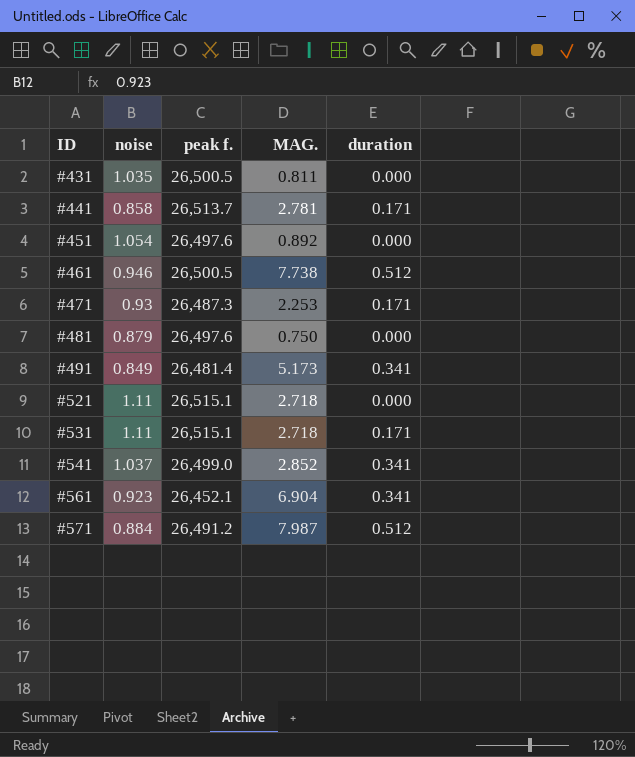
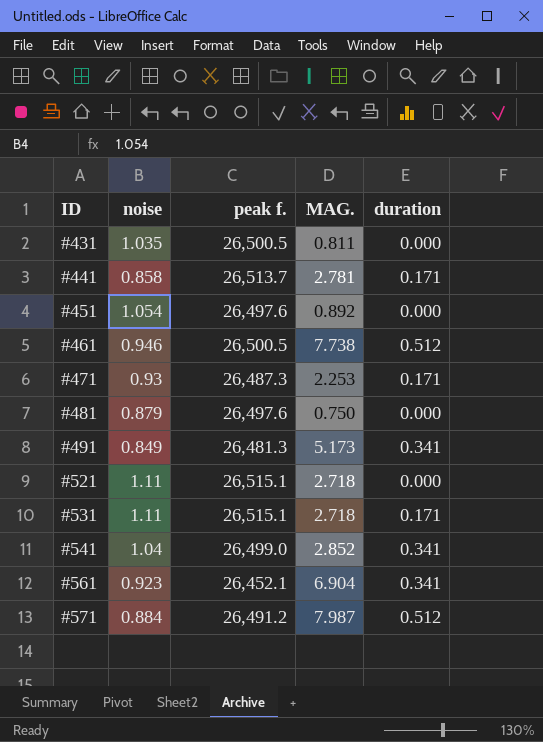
#491 | peak f.: 26,481.4 -> 26,481.3
#541 | noise: 1.037 -> 1.04

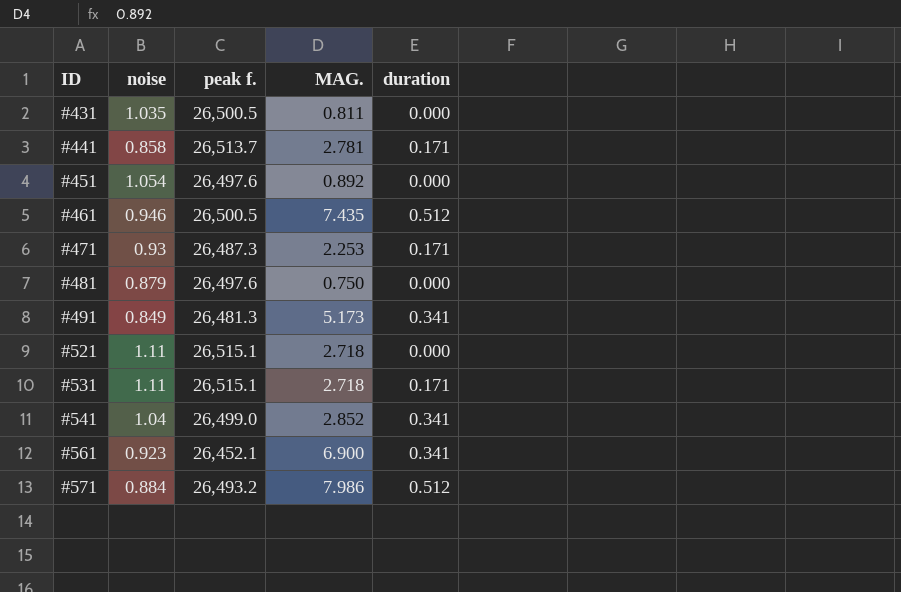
#461 | MAG.: 7.738 -> 7.435
#561 | MAG.: 6.904 -> 6.900
#571 | peak f.: 26,491.2 -> 26,493.2
#571 | MAG.: 7.987 -> 7.986

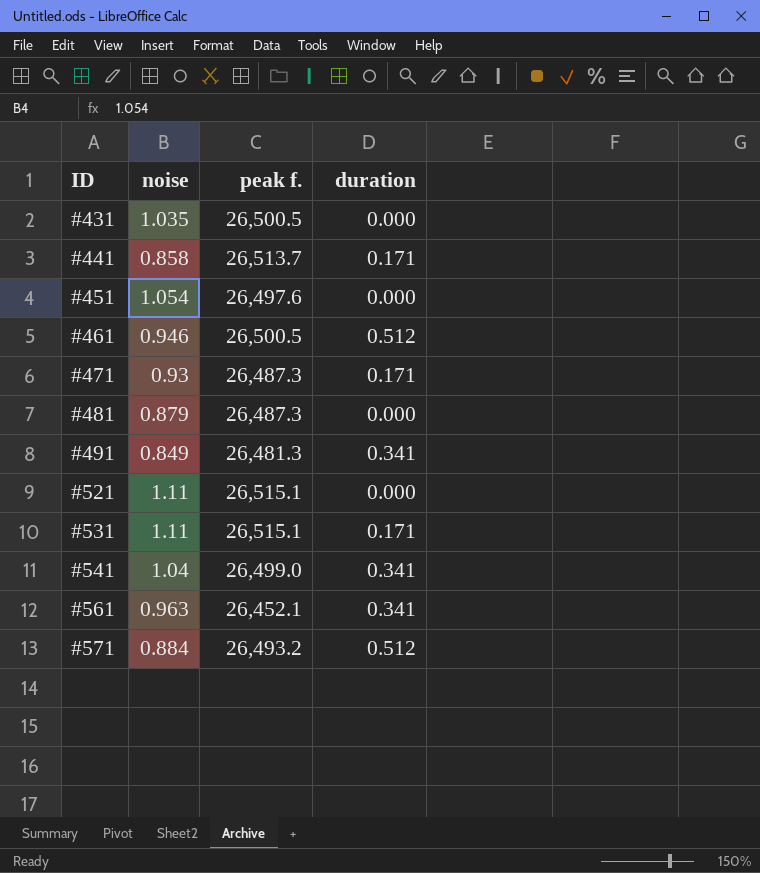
column MAG. | position: 4 -> none
#481 | peak f.: 26,497.6 -> 26,487.3
#561 | noise: 0.923 -> 0.963

